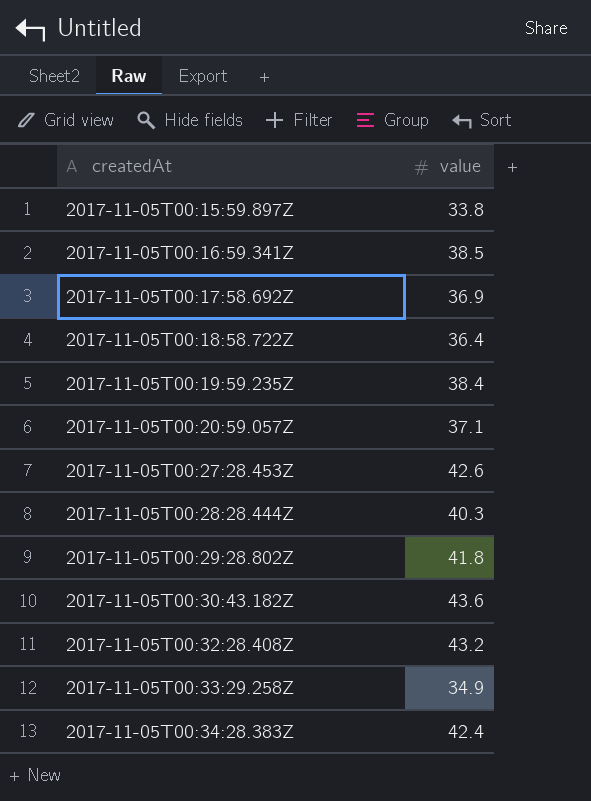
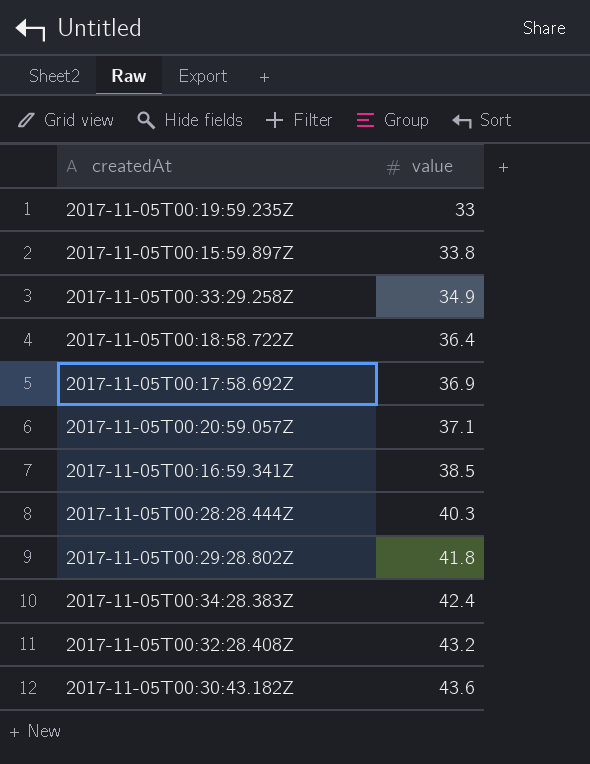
row order: createdAt ascending -> value ascending
row 2017-11-05T00:27:28.453Z: 42.6 -> none
2017-11-05T00:19:59.235Z | value: 38.4 -> 33

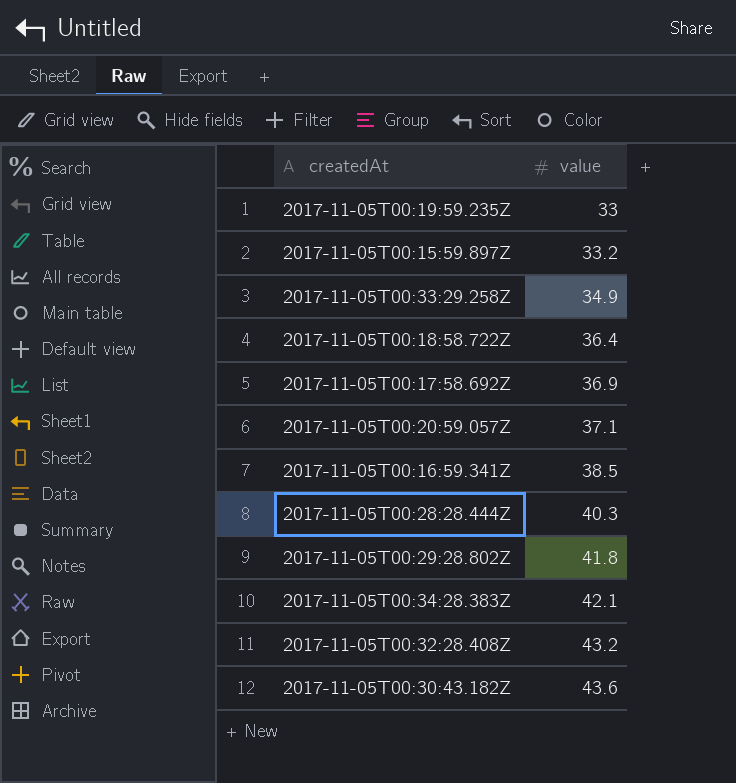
2017-11-05T00:15:59.897Z | value: 33.8 -> 33.2
2017-11-05T00:34:28.383Z | value: 42.4 -> 42.1

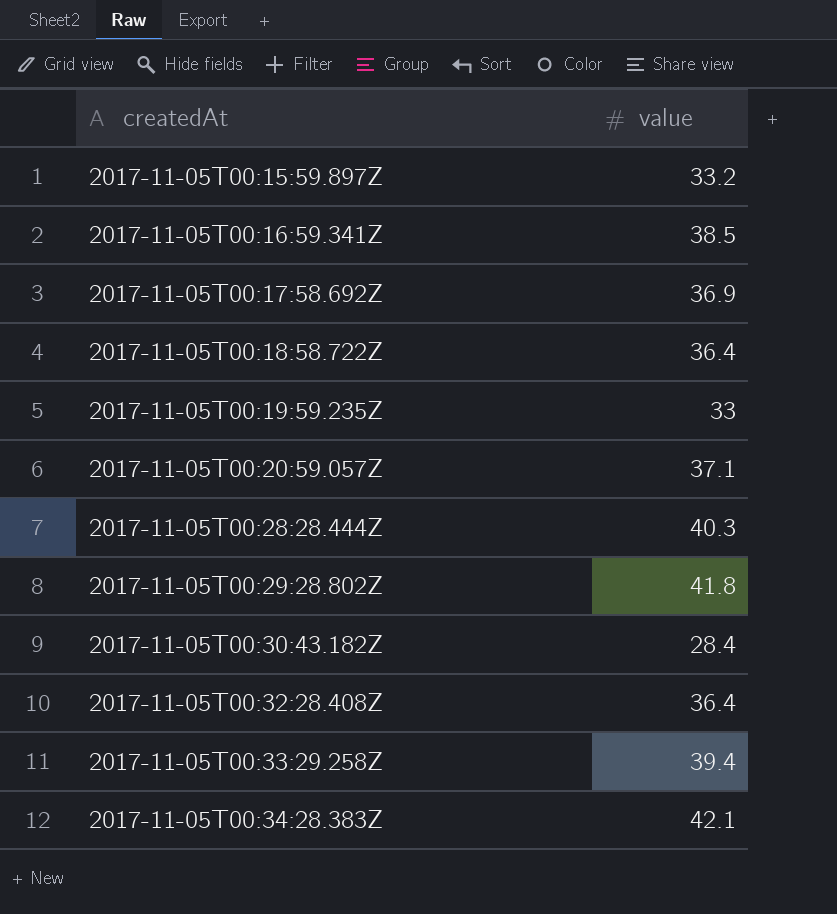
row order: value ascending -> createdAt ascending
2017-11-05T00:30:43.182Z | value: 43.6 -> 28.4
2017-11-05T00:32:28.408Z | value: 43.2 -> 36.4
2017-11-05T00:33:29.258Z | value: 34.9 -> 39.4

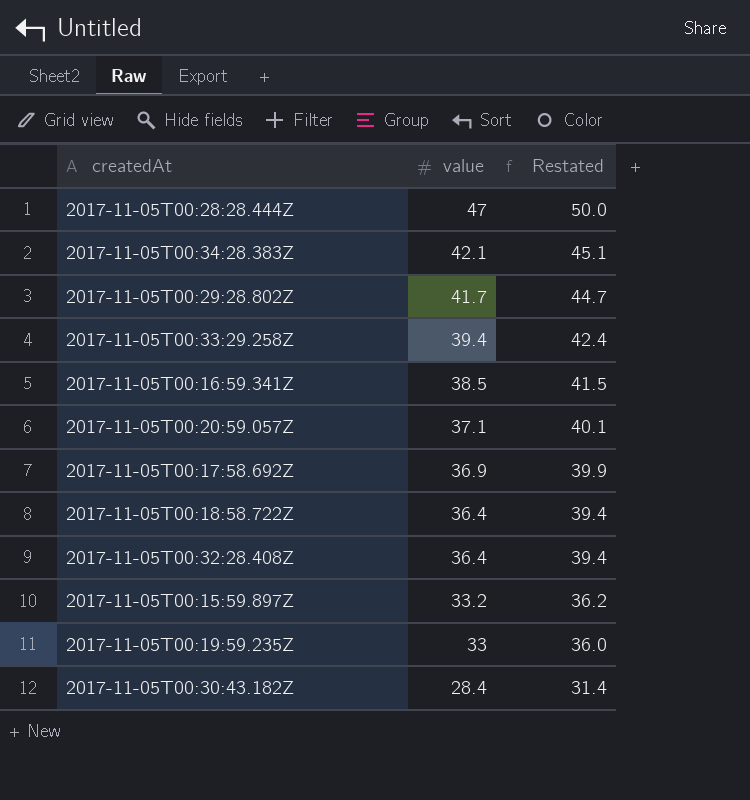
row order: createdAt ascending -> value descending
column Restated | formula: none -> [value] + 3
2017-11-05T00:28:28.444Z | value: 40.3 -> 47
2017-11-05T00:29:28.802Z | value: 41.8 -> 41.7

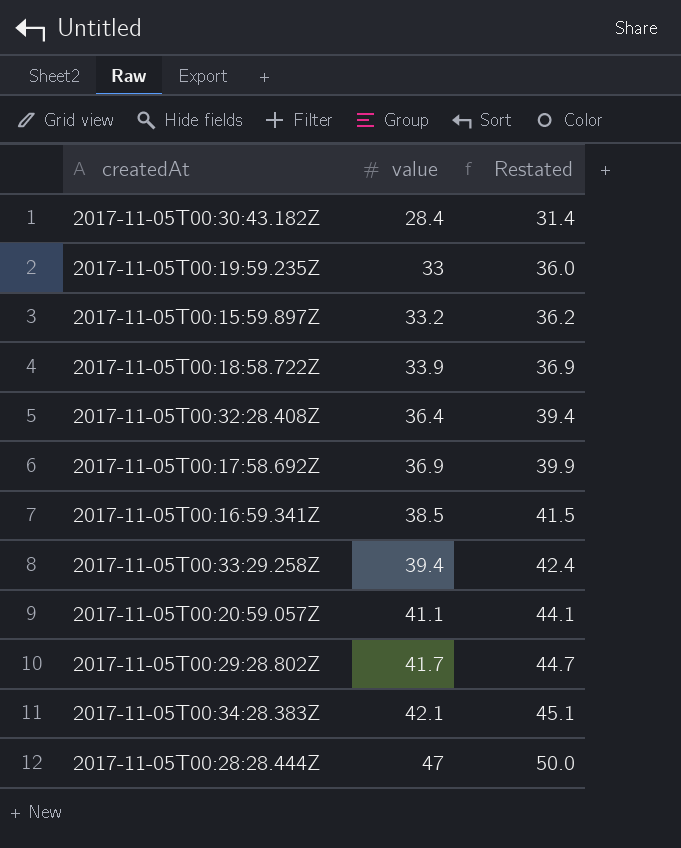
row order: value descending -> value ascending
2017-11-05T00:18:58.722Z | value: 36.4 -> 33.9
2017-11-05T00:18:58.722Z | Restated: 39.4 -> 36.9
2017-11-05T00:20:59.057Z | value: 37.1 -> 41.1
2017-11-05T00:20:59.057Z | Restated: 40.1 -> 44.1

